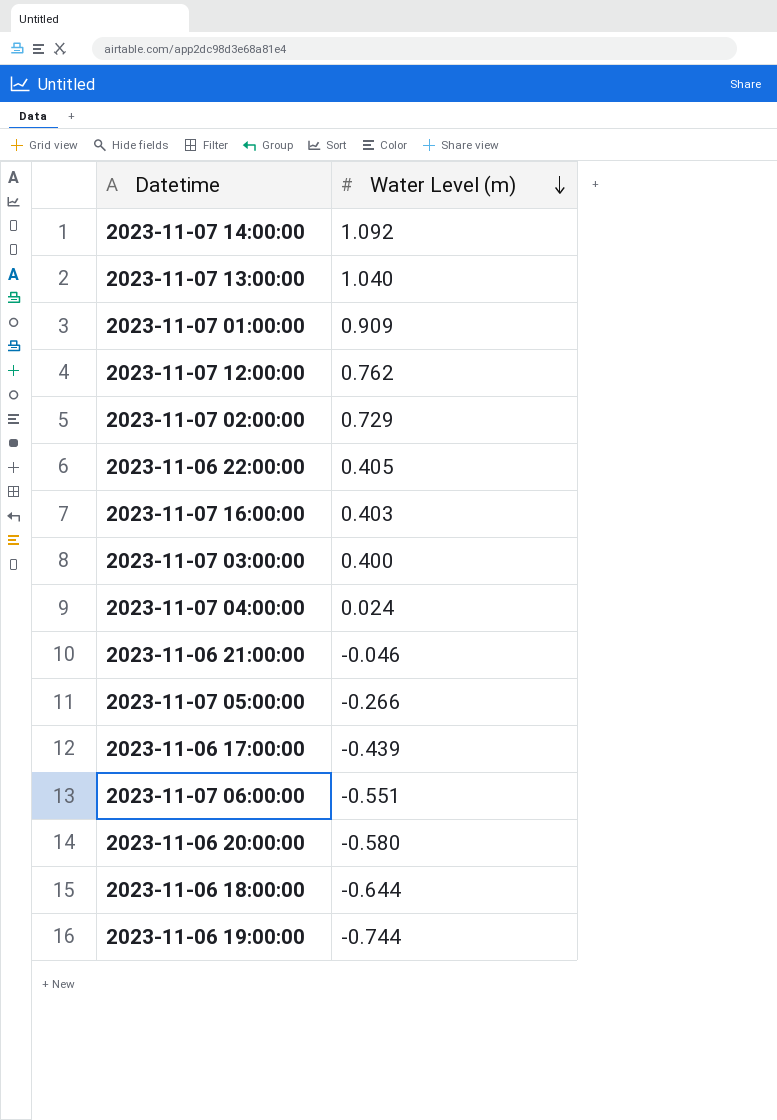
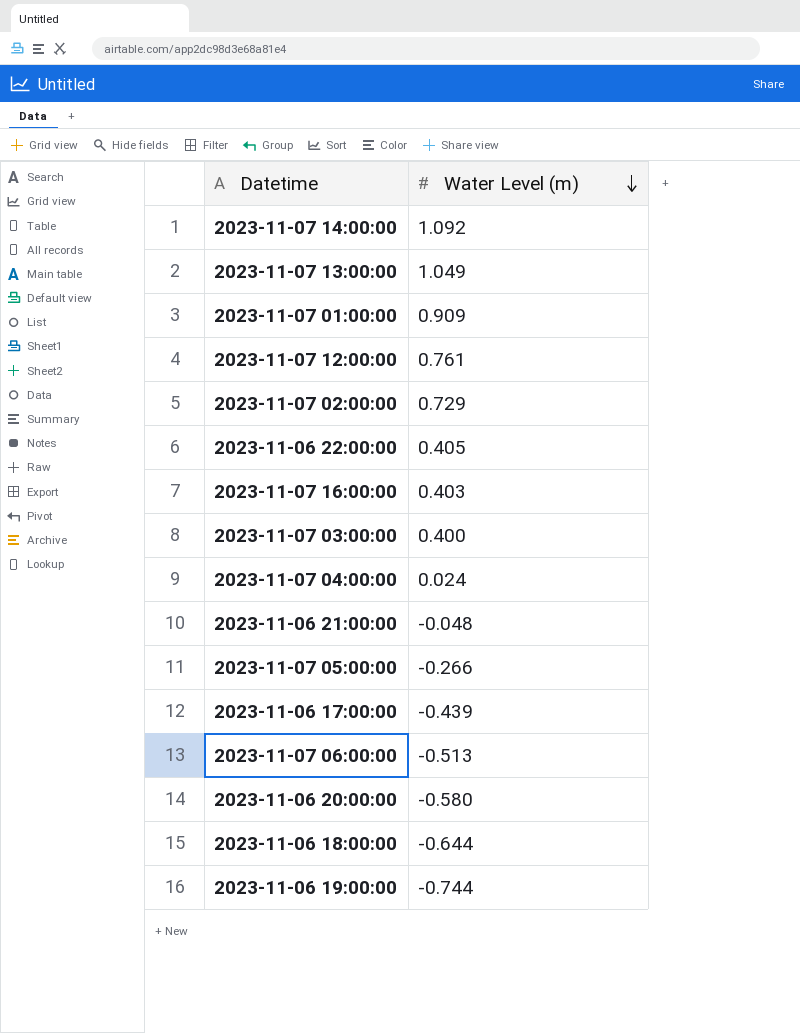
2023-11-07 13:00:00 | Water Level (m): 1.040 -> 1.049
2023-11-07 12:00:00 | Water Level (m): 0.762 -> 0.761
2023-11-06 21:00:00 | Water Level (m): -0.046 -> -0.048
2023-11-07 06:00:00 | Water Level (m): -0.551 -> -0.513

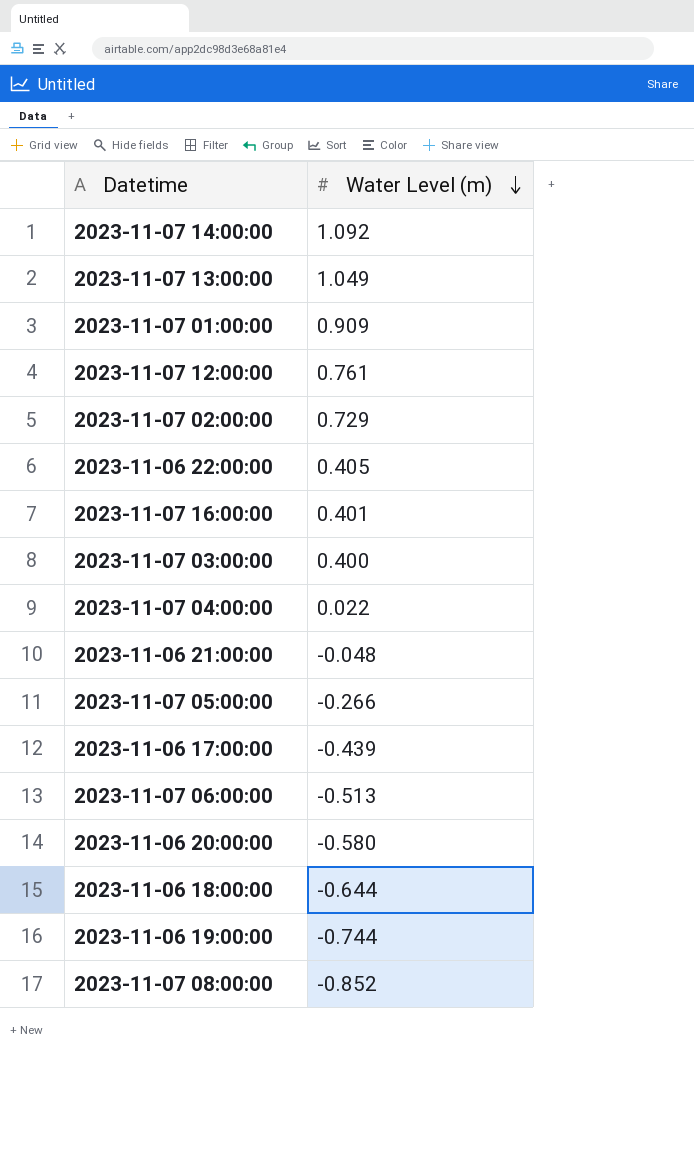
2023-11-07 16:00:00 | Water Level (m): 0.403 -> 0.401
2023-11-07 04:00:00 | Water Level (m): 0.024 -> 0.022
row 2023-11-07 08:00:00: none -> -0.852

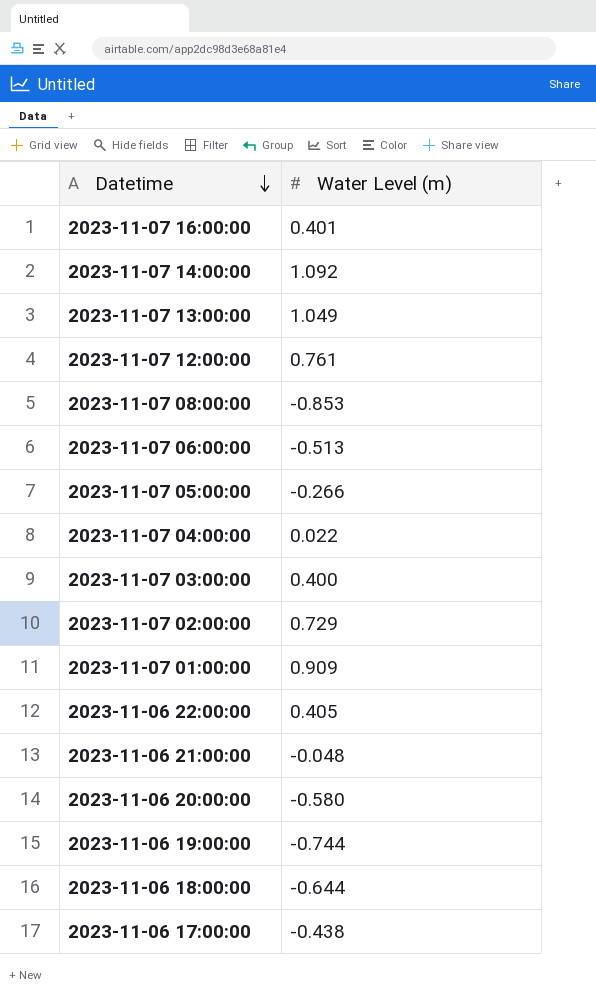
row order: Water Level (m) descending -> Datetime descending
2023-11-07 08:00:00 | Water Level (m): -0.852 -> -0.853
2023-11-06 17:00:00 | Water Level (m): -0.439 -> -0.438

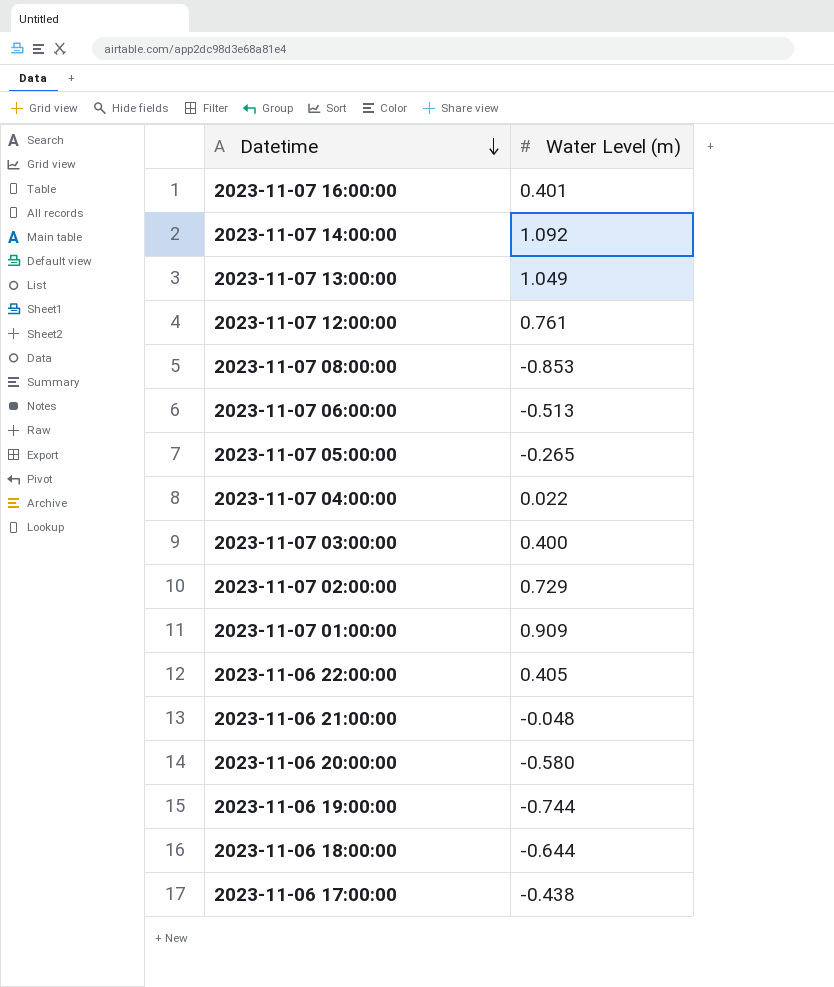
2023-11-07 05:00:00 | Water Level (m): -0.266 -> -0.265

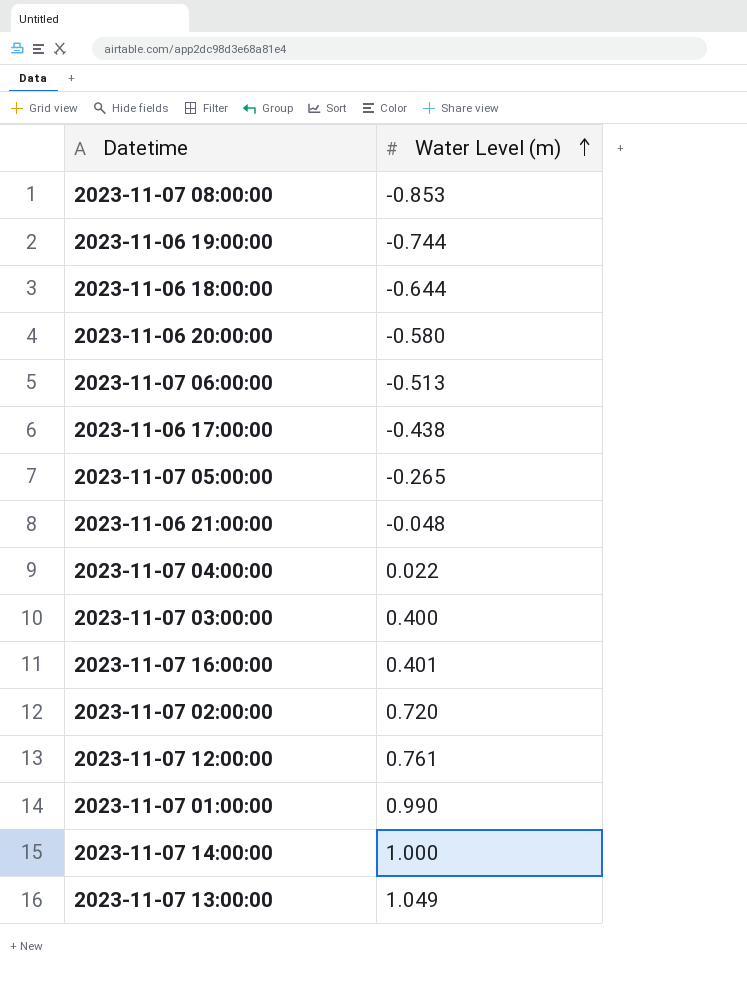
row order: Datetime descending -> Water Level (m) ascending
row 2023-11-06 22:00:00: 0.405 -> none
2023-11-07 02:00:00 | Water Level (m): 0.729 -> 0.720
2023-11-07 01:00:00 | Water Level (m): 0.909 -> 0.990
2023-11-07 14:00:00 | Water Level (m): 1.092 -> 1.000

